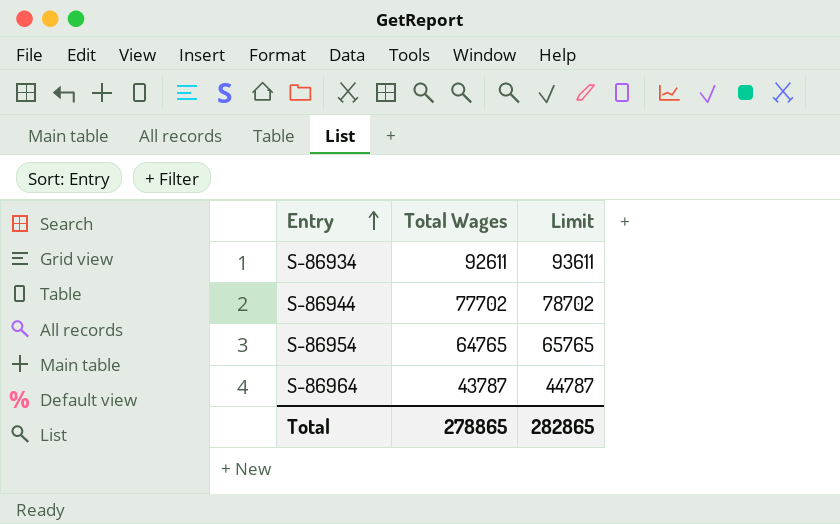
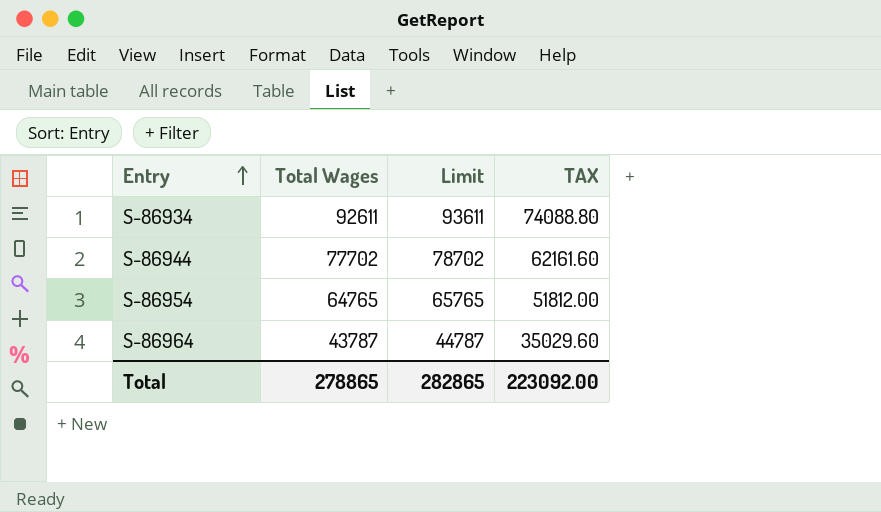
column TAX | formula: none -> [Total Wages] * 0.8

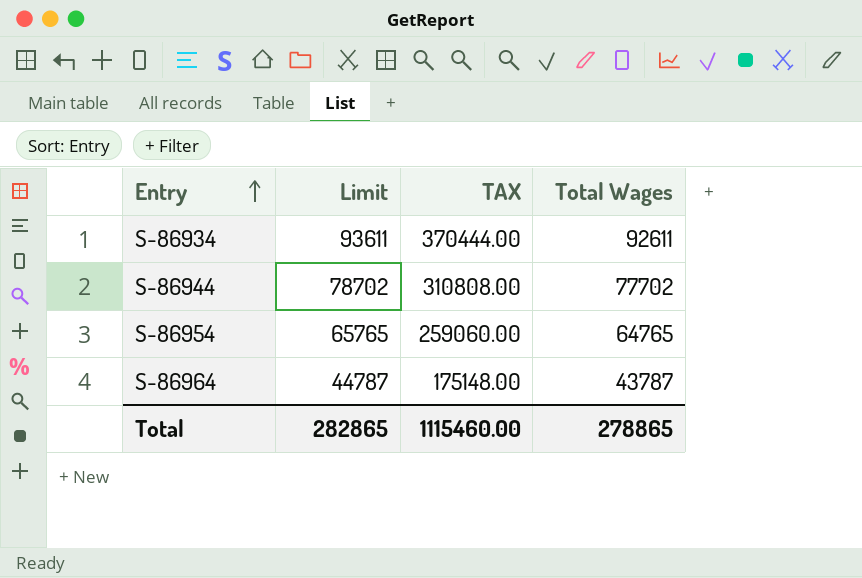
column TAX | formula: [Total Wages] * 0.8 -> [Total Wages] * 4
column Total Wages | position: 2 -> 4
Total | TAX: 223092.00 -> 1115460.00

